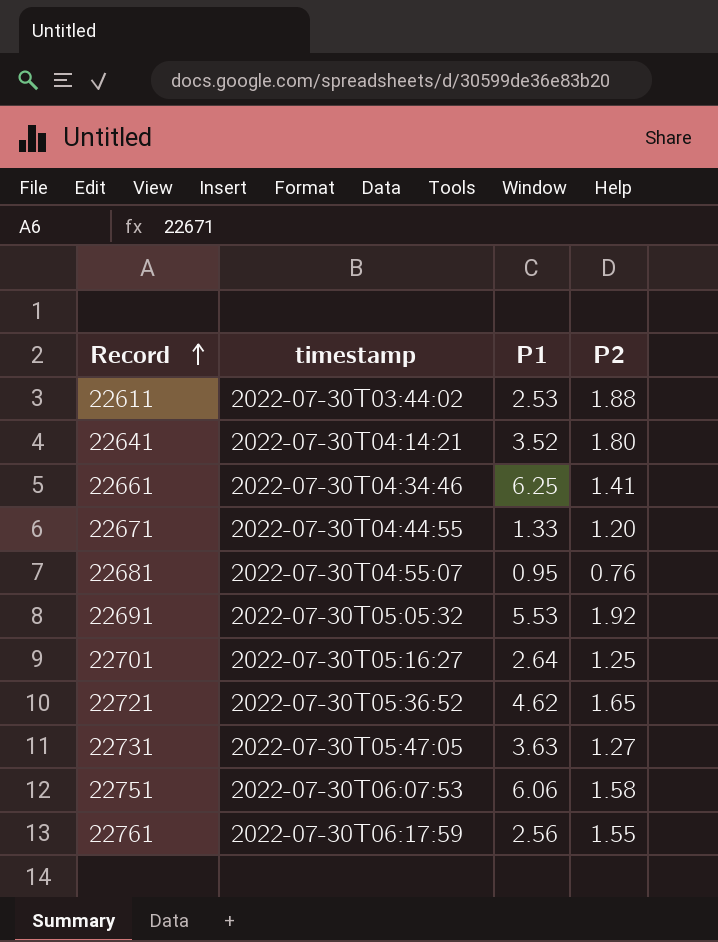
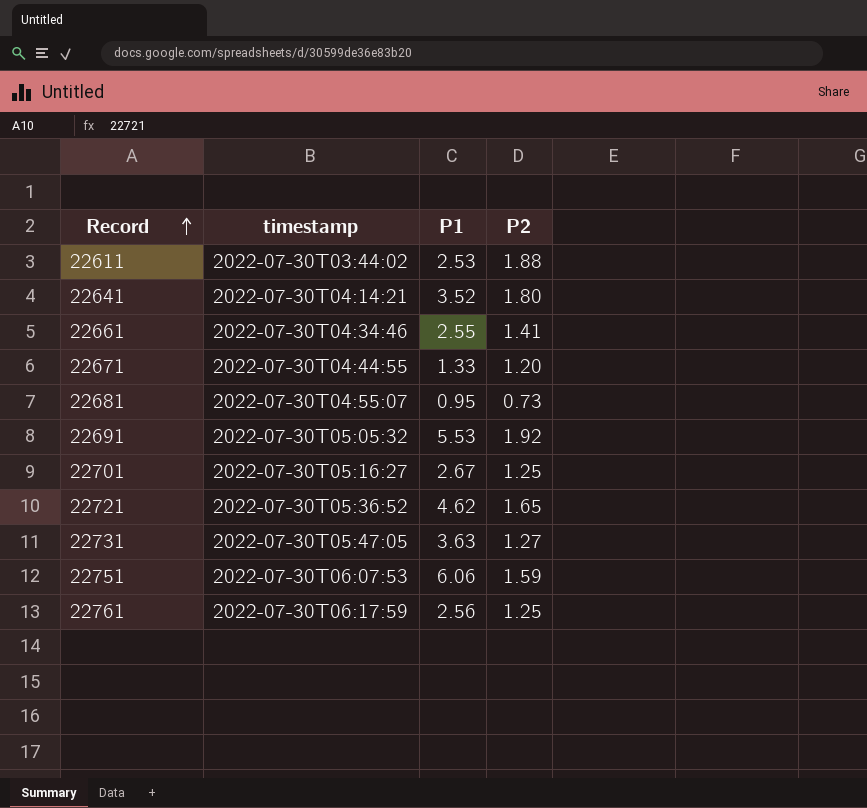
22661 | P1: 6.25 -> 2.55
22681 | P2: 0.76 -> 0.73
22701 | P1: 2.64 -> 2.67
22751 | P2: 1.58 -> 1.59
22761 | P2: 1.55 -> 1.25

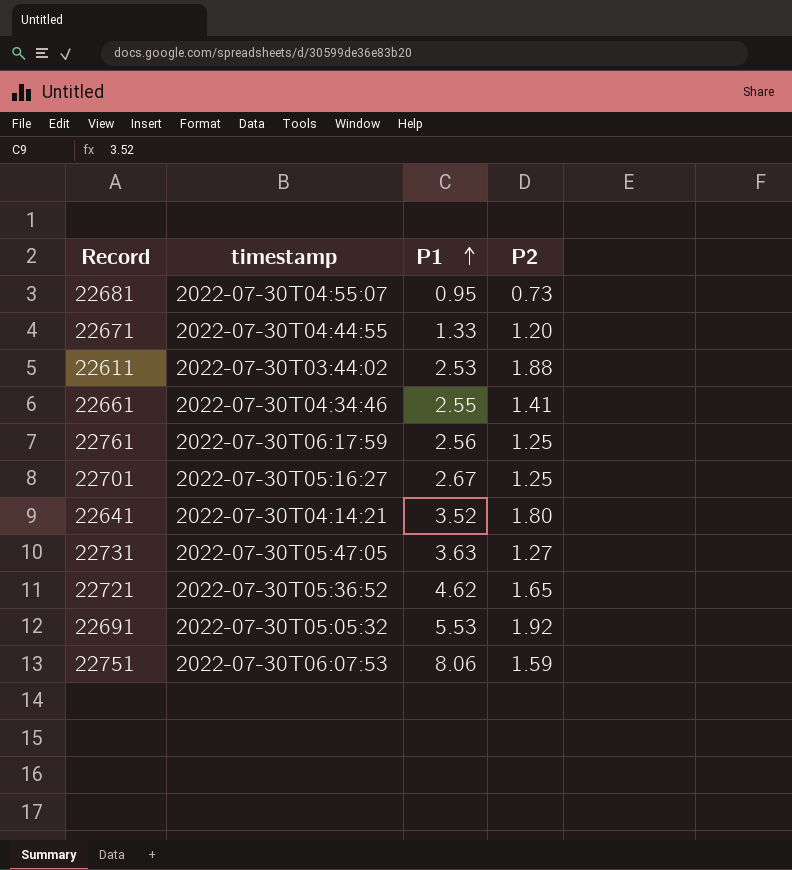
row order: Record ascending -> P1 ascending
22751 | P1: 6.06 -> 8.06

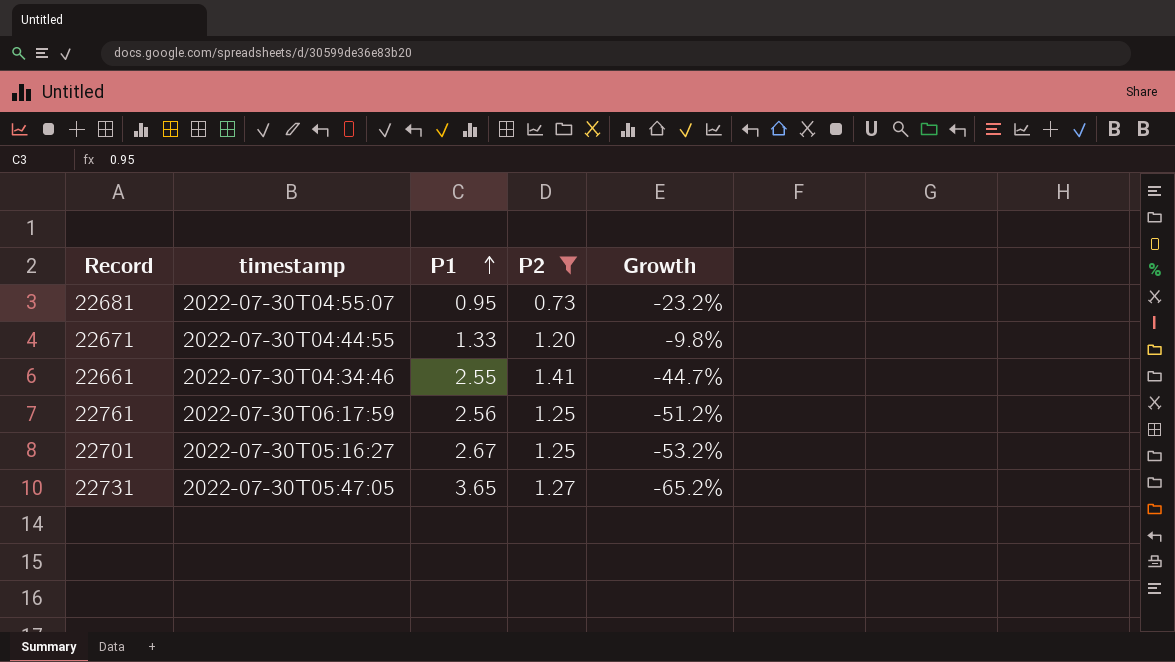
filter: none -> P2 <= 1.41
column Growth | formula: none -> ([P2] - [P1]) / [P1]
22731 | P1: 3.63 -> 3.65

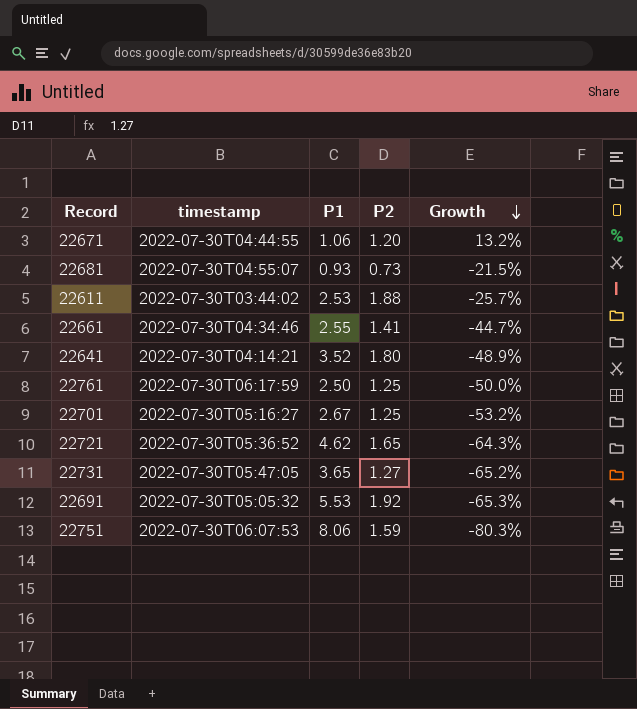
filter: P2 <= 1.41 -> none
row order: P1 ascending -> Growth descending
22671 | P1: 1.33 -> 1.06
22671 | Growth: -9.8% -> 13.2%
22681 | P1: 0.95 -> 0.93
22681 | Growth: -23.2% -> -21.5%
22761 | P1: 2.56 -> 2.50
22761 | Growth: -51.2% -> -50.0%

